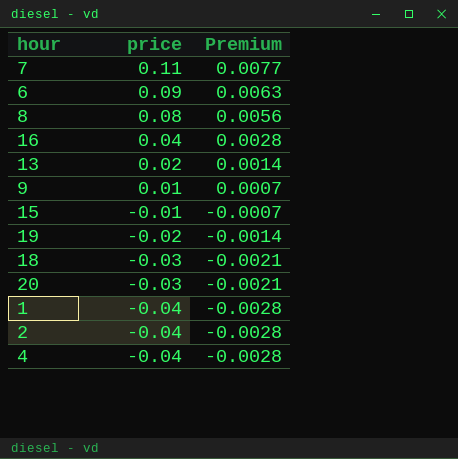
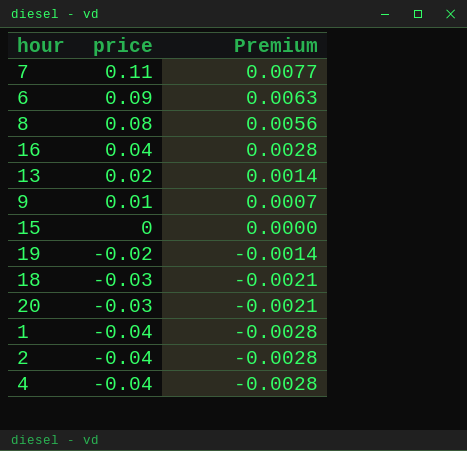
15 | price: -0.01 -> 0
15 | Premium: -0.0007 -> 0.0000

